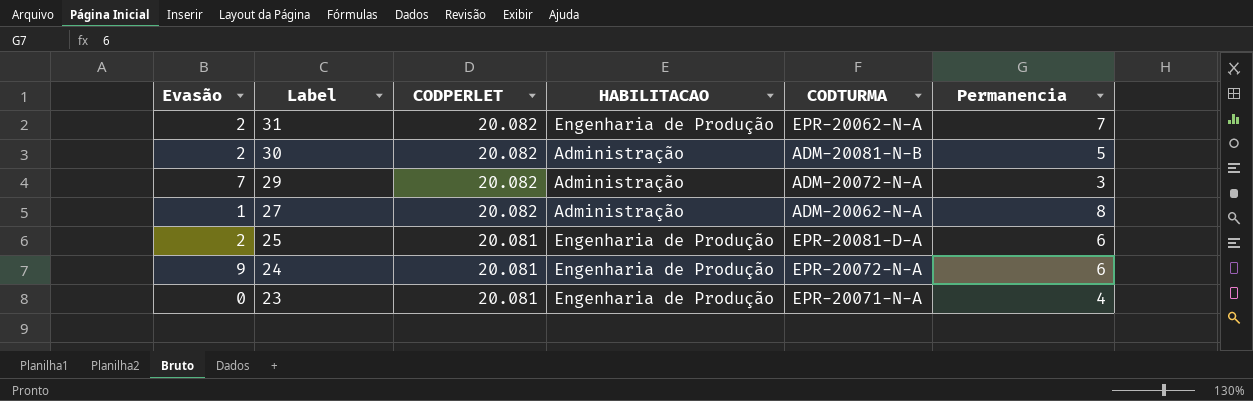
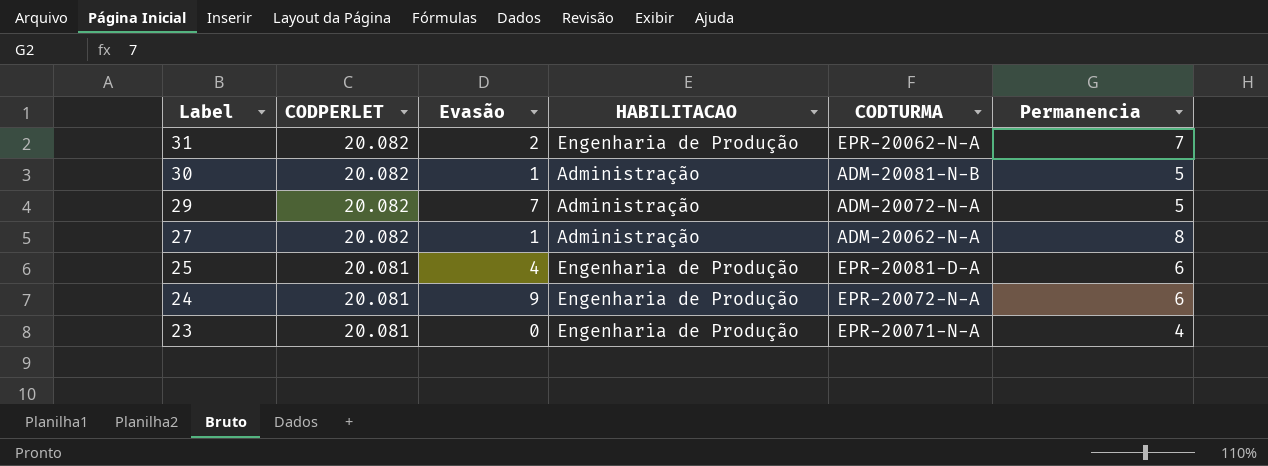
column Evasão | position: 1 -> 3
30 | Evasão: 2 -> 1
29 | Permanencia: 3 -> 5
25 | Evasão: 2 -> 4

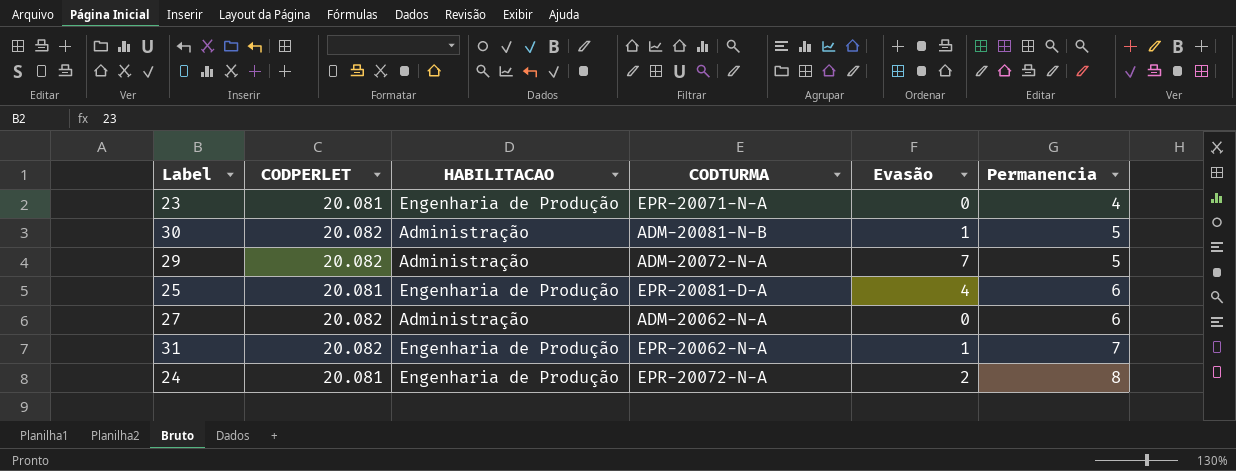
row order: Label descending -> Permanencia ascending
column Evasão | position: 3 -> 5
27 | Evasão: 1 -> 0
27 | Permanencia: 8 -> 6
31 | Evasão: 2 -> 1
24 | Evasão: 9 -> 2
24 | Permanencia: 6 -> 8

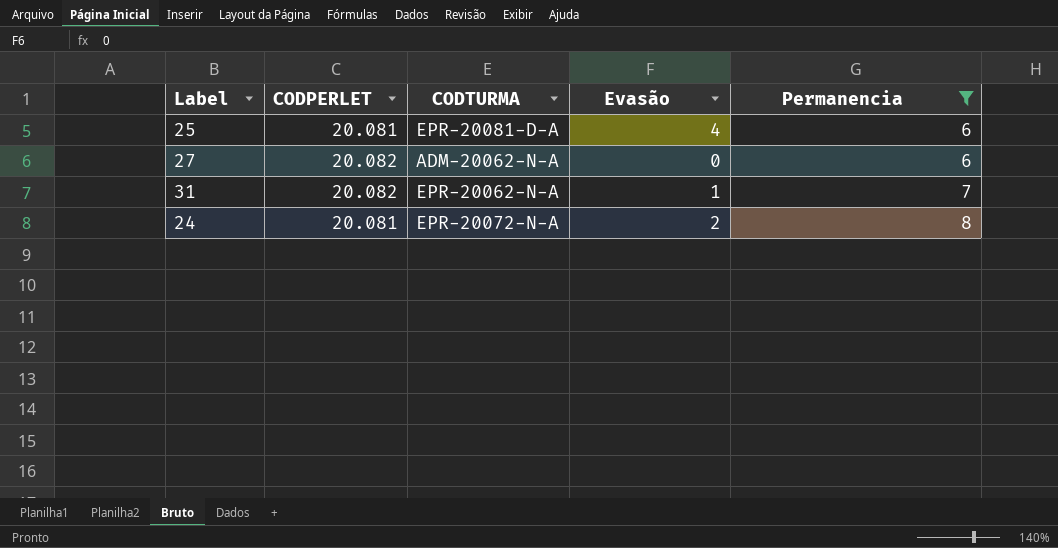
filter: none -> Permanencia >= 6
column HABILITACAO | position: 3 -> none

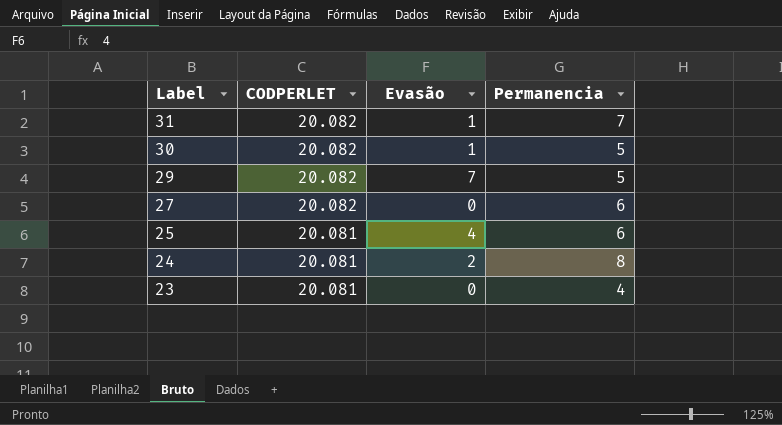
filter: Permanencia >= 6 -> none
row order: Permanencia ascending -> Label descending
column CODTURMA | position: 3 -> none

